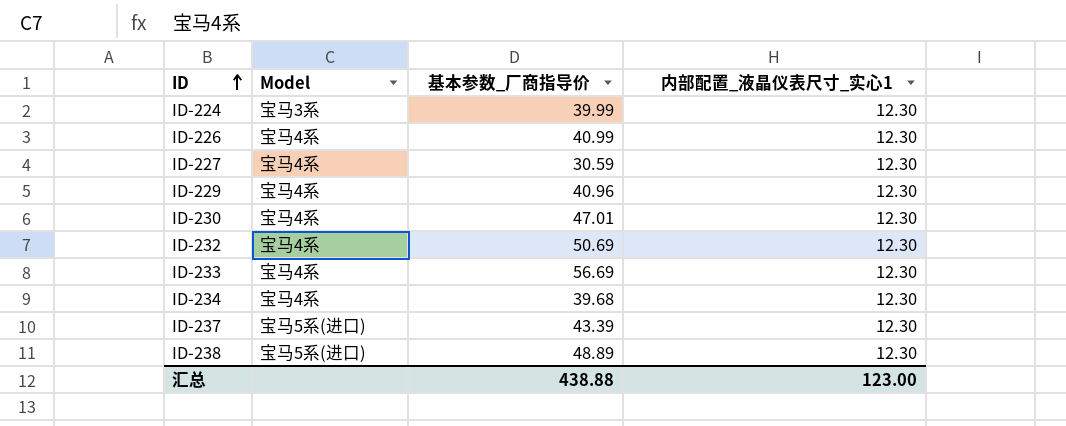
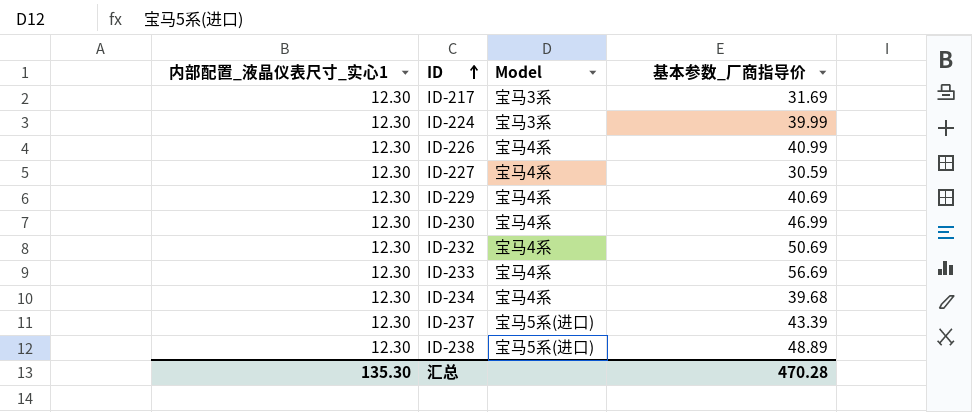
column 内部配置_液晶仪表尺寸_实心1 | position: 4 -> 1
row ID-217: none -> 12.30 | 宝马3系 | 31.69
ID-229 | 基本参数_厂商指导价: 40.96 -> 40.69
ID-230 | 基本参数_厂商指导价: 47.01 -> 46.99
汇总 | 内部配置_液晶仪表尺寸_实心1: 123.00 -> 135.30
汇总 | 基本参数_厂商指导价: 438.88 -> 470.28

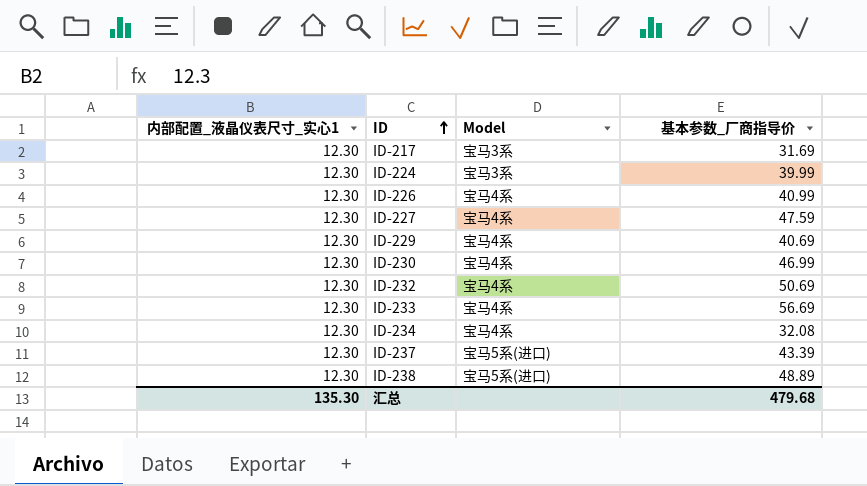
ID-227 | 基本参数_厂商指导价: 30.59 -> 47.59
ID-234 | 基本参数_厂商指导价: 39.68 -> 32.08
汇总 | 基本参数_厂商指导价: 470.28 -> 479.68

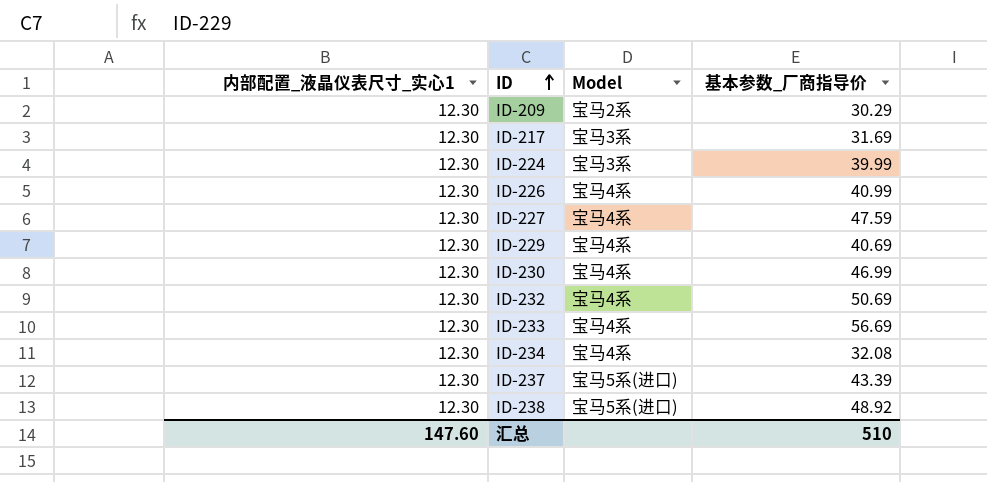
row ID-209: none -> 12.30 | 宝马2系 | 30.29
ID-238 | 基本参数_厂商指导价: 48.89 -> 48.92
汇总 | 内部配置_液晶仪表尺寸_实心1: 135.30 -> 147.60
汇总 | 基本参数_厂商指导价: 479.68 -> 510

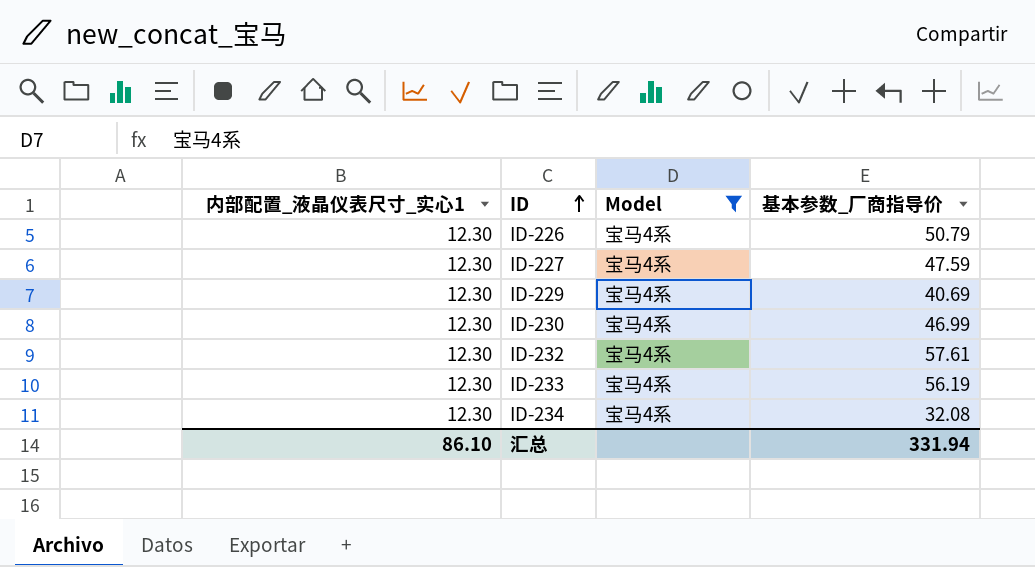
filter: none -> Model = 宝马4系
ID-226 | 基本参数_厂商指导价: 40.99 -> 50.79
ID-232 | 基本参数_厂商指导价: 50.69 -> 57.61
ID-233 | 基本参数_厂商指导价: 56.69 -> 56.19
汇总 | 内部配置_液晶仪表尺寸_实心1: 147.60 -> 86.10
汇总 | 基本参数_厂商指导价: 510 -> 331.94

